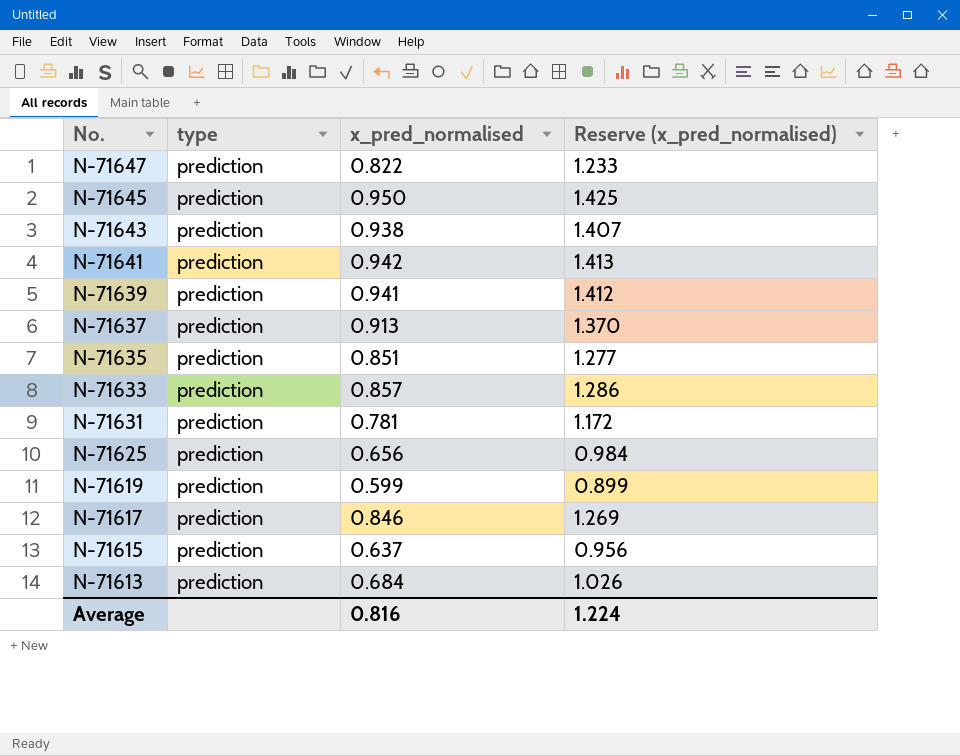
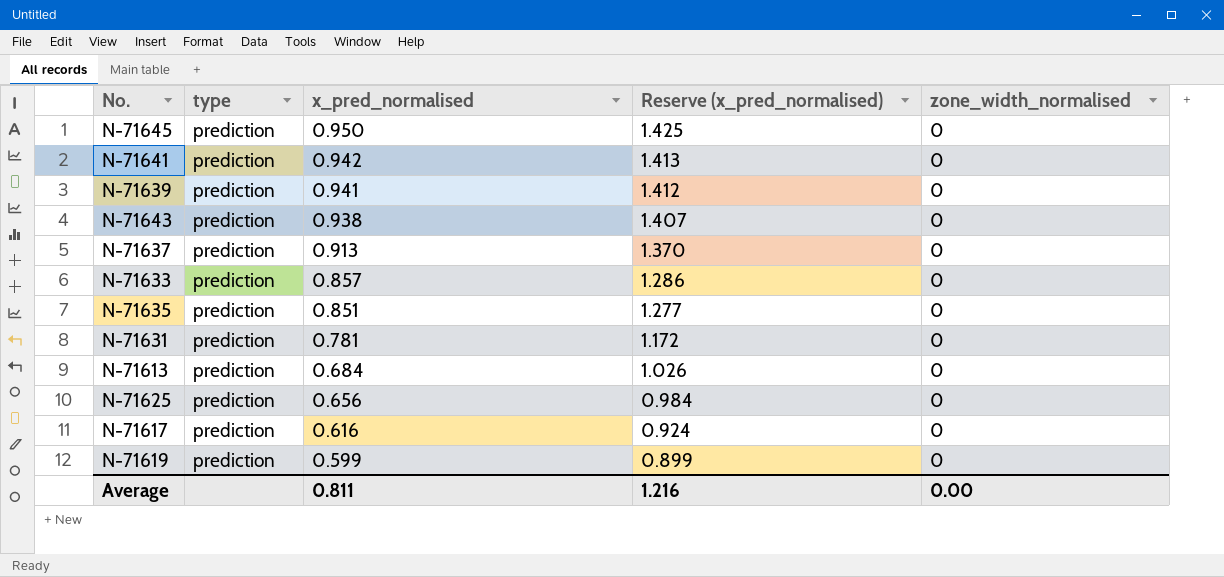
row order: No. descending -> x_pred_normalised descending
column zone_width_normalised | position: none -> 5
row N-71647: prediction | 0.822 | 1.233 -> none
row N-71615: prediction | 0.637 | 0.956 -> none
N-71617 | x_pred_normalised: 0.846 -> 0.616
N-71617 | Reserve (x_pred_normalised): 1.269 -> 0.924
Average | x_pred_normalised: 0.816 -> 0.811
Average | Reserve (x_pred_normalised): 1.224 -> 1.216

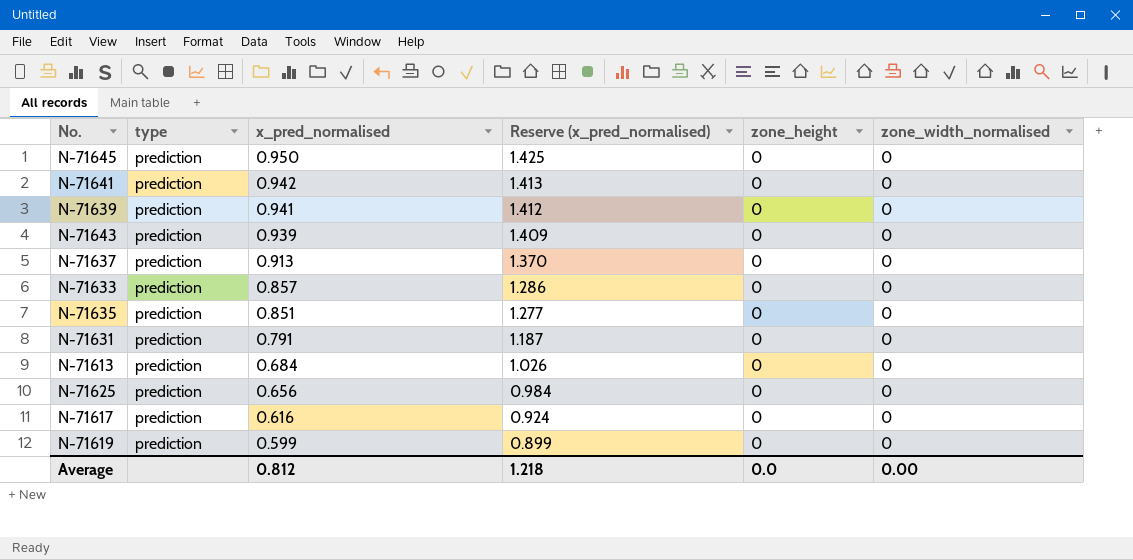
column zone_height | position: none -> 5
N-71643 | x_pred_normalised: 0.938 -> 0.939
N-71643 | Reserve (x_pred_normalised): 1.407 -> 1.409
N-71631 | x_pred_normalised: 0.781 -> 0.791
N-71631 | Reserve (x_pred_normalised): 1.172 -> 1.187
Average | x_pred_normalised: 0.811 -> 0.812
Average | Reserve (x_pred_normalised): 1.216 -> 1.218

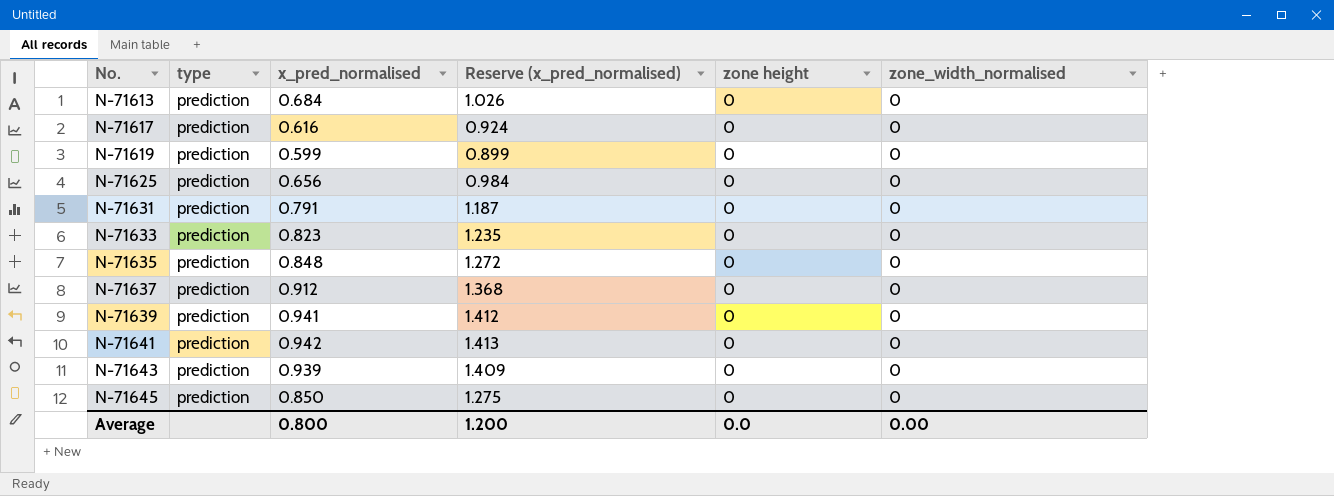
row order: x_pred_normalised descending -> No. ascending
column name: zone_height -> zone height
N-71633 | x_pred_normalised: 0.857 -> 0.823
N-71633 | Reserve (x_pred_normalised): 1.286 -> 1.235
N-71635 | x_pred_normalised: 0.851 -> 0.848
N-71635 | Reserve (x_pred_normalised): 1.277 -> 1.272
N-71637 | x_pred_normalised: 0.913 -> 0.912
N-71637 | Reserve (x_pred_normalised): 1.370 -> 1.368
N-71645 | x_pred_normalised: 0.950 -> 0.850
N-71645 | Reserve (x_pred_normalised): 1.425 -> 1.275
Average | x_pred_normalised: 0.812 -> 0.800
Average | Reserve (x_pred_normalised): 1.218 -> 1.200

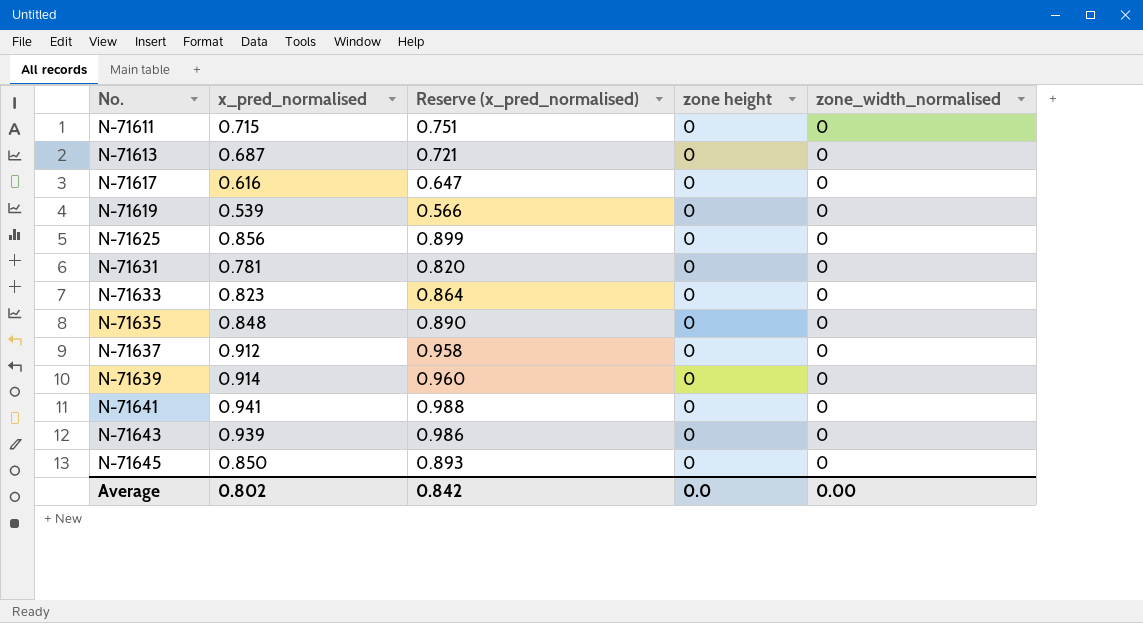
column type | position: 2 -> none
column Reserve (x_pred_normalised) | formula: [x_pred_normalised] * 1.5 -> [x_pred_normalised] * 1.05
row N-71611: none -> 0.715 | 0.751 | 0 | 0
N-71613 | x_pred_normalised: 0.684 -> 0.687
N-71619 | x_pred_normalised: 0.599 -> 0.539
N-71625 | x_pred_normalised: 0.656 -> 0.856
N-71631 | x_pred_normalised: 0.791 -> 0.781
N-71639 | x_pred_normalised: 0.941 -> 0.914
N-71641 | x_pred_normalised: 0.942 -> 0.941
Average | x_pred_normalised: 0.800 -> 0.802
Average | Reserve (x_pred_normalised): 1.200 -> 0.842

